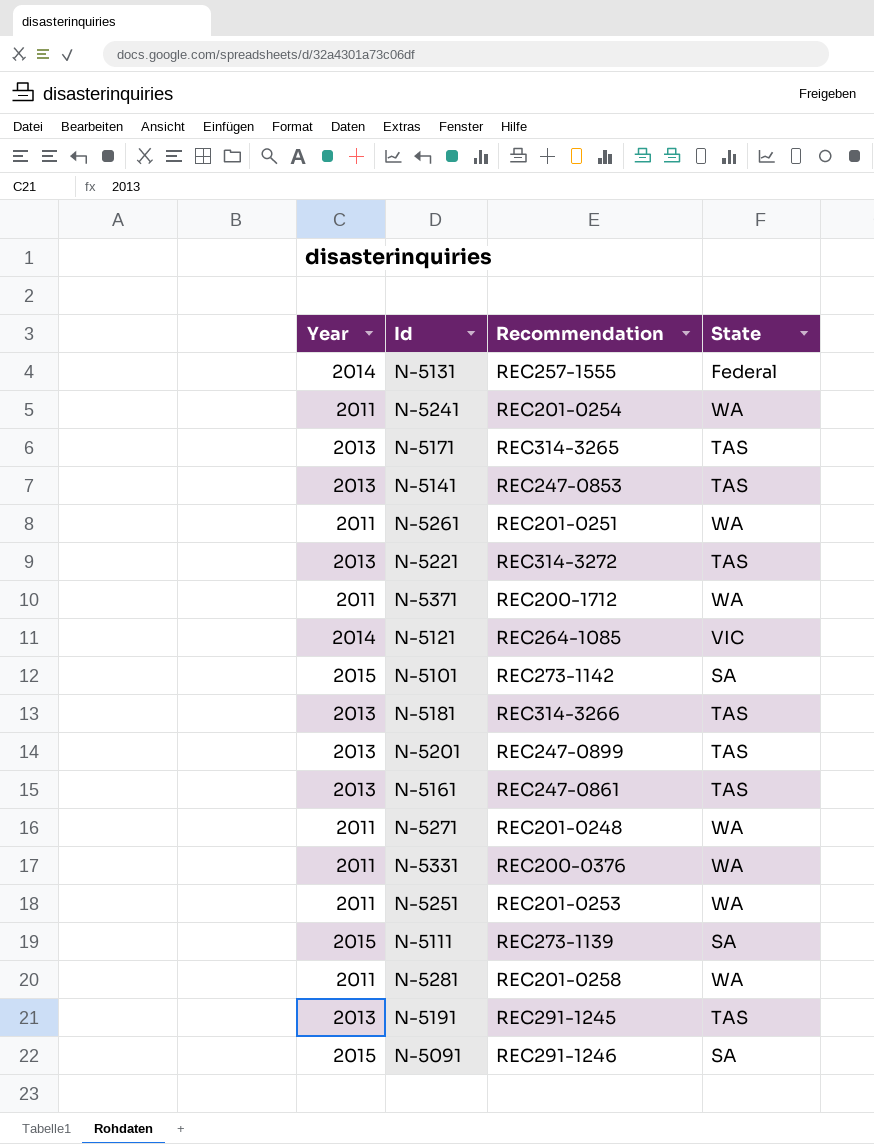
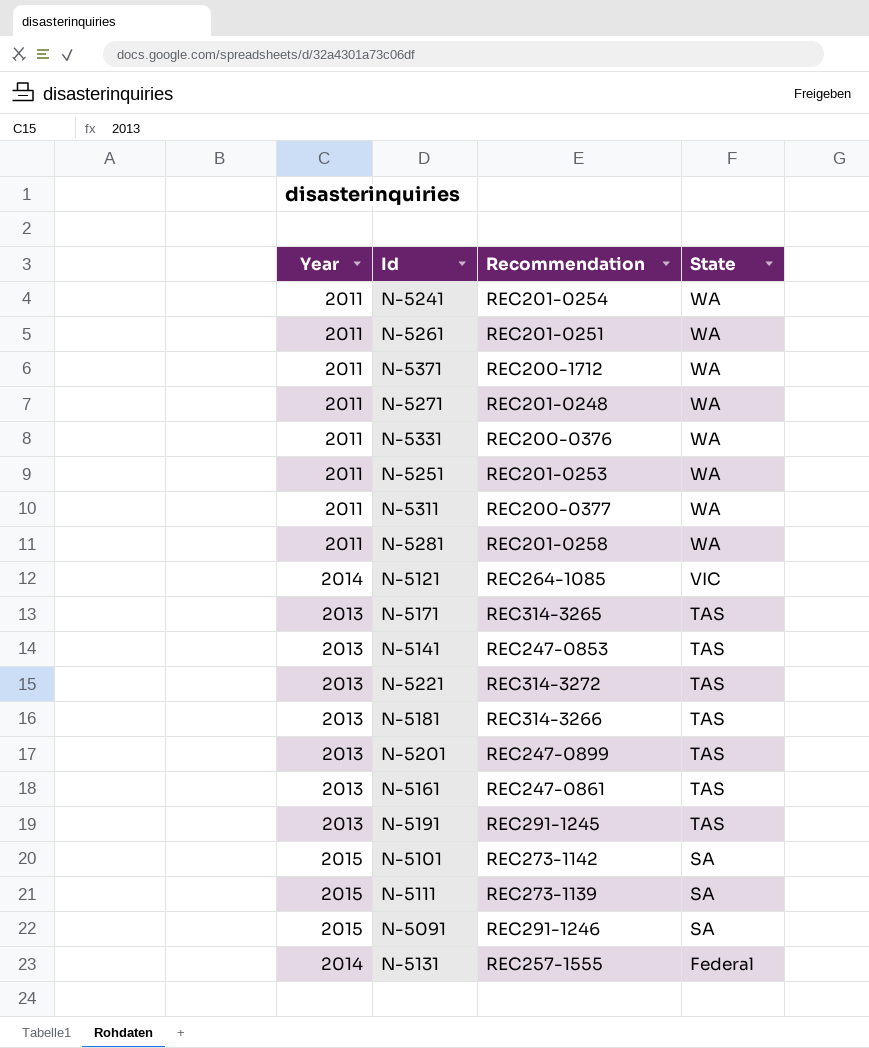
row order: none -> State descending
row N-5311: none -> 2011 | REC200-0377 | WA

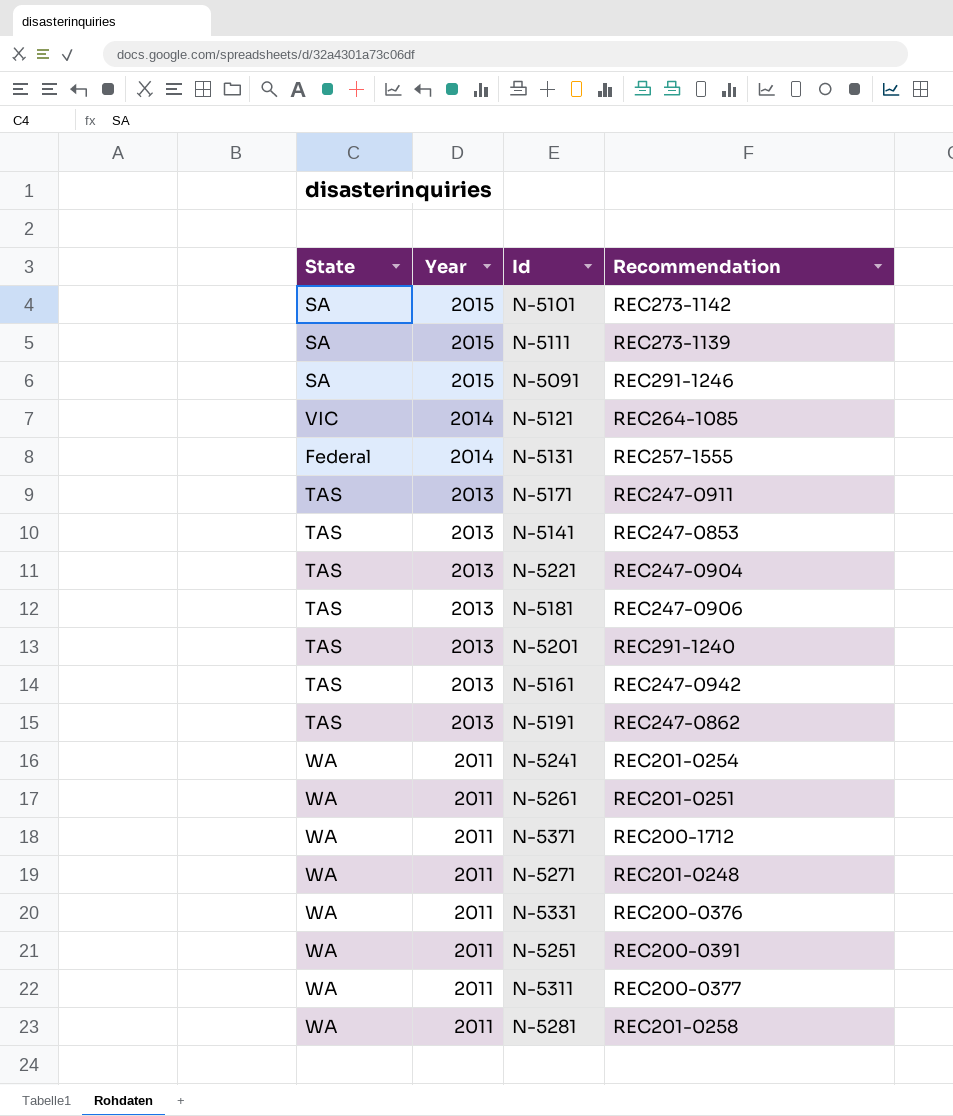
row order: State descending -> Year descending
column State | position: 4 -> 1
N-5171 | Recommendation: REC314-3265 -> REC247-0911
N-5221 | Recommendation: REC314-3272 -> REC247-0904
N-5181 | Recommendation: REC314-3266 -> REC247-0906
N-5201 | Recommendation: REC247-0899 -> REC291-1240
N-5161 | Recommendation: REC247-0861 -> REC247-0942
N-5191 | Recommendation: REC291-1245 -> REC247-0862
N-5251 | Recommendation: REC201-0253 -> REC200-0391

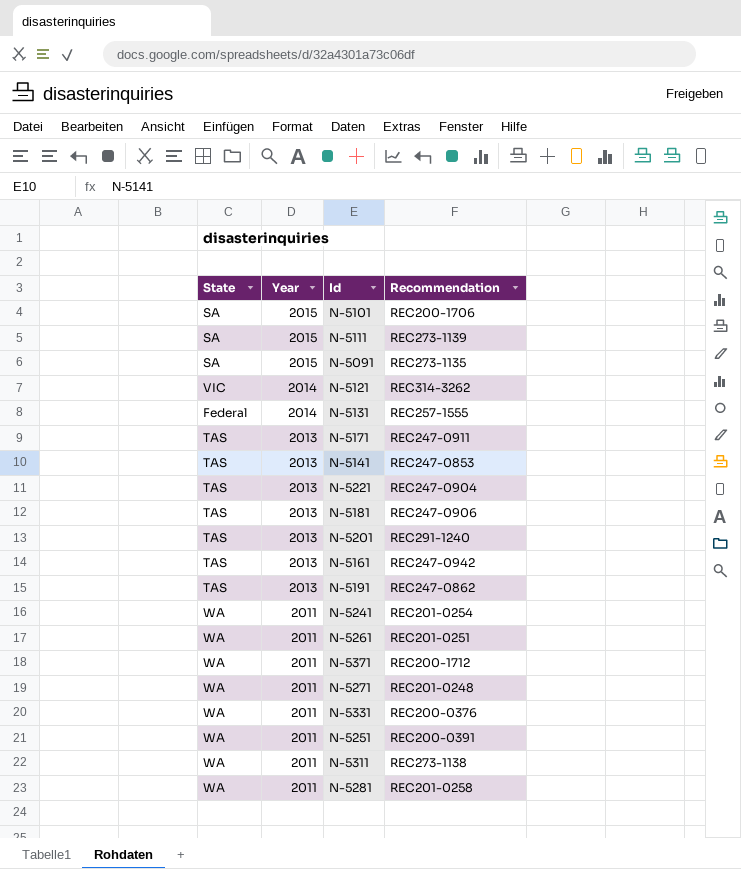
N-5101 | Recommendation: REC273-1142 -> REC200-1706
N-5091 | Recommendation: REC291-1246 -> REC273-1135
N-5121 | Recommendation: REC264-1085 -> REC314-3262
N-5311 | Recommendation: REC200-0377 -> REC273-1138

